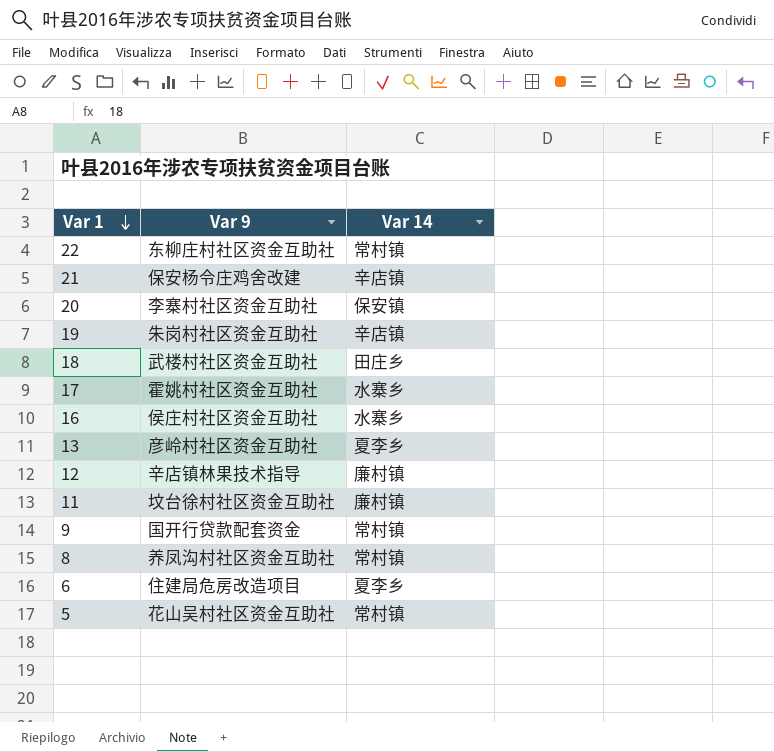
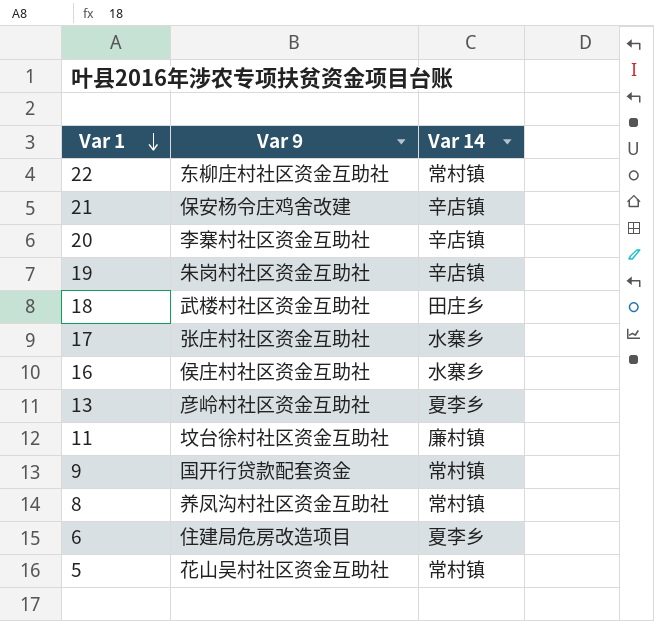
row 12: 辛店镇林果技术指导 | 廉村镇 -> none
20 | Var 14: 保安镇 -> 辛店镇
17 | Var 9: 霍姚村社区资金互助社 -> 张庄村社区资金互助社

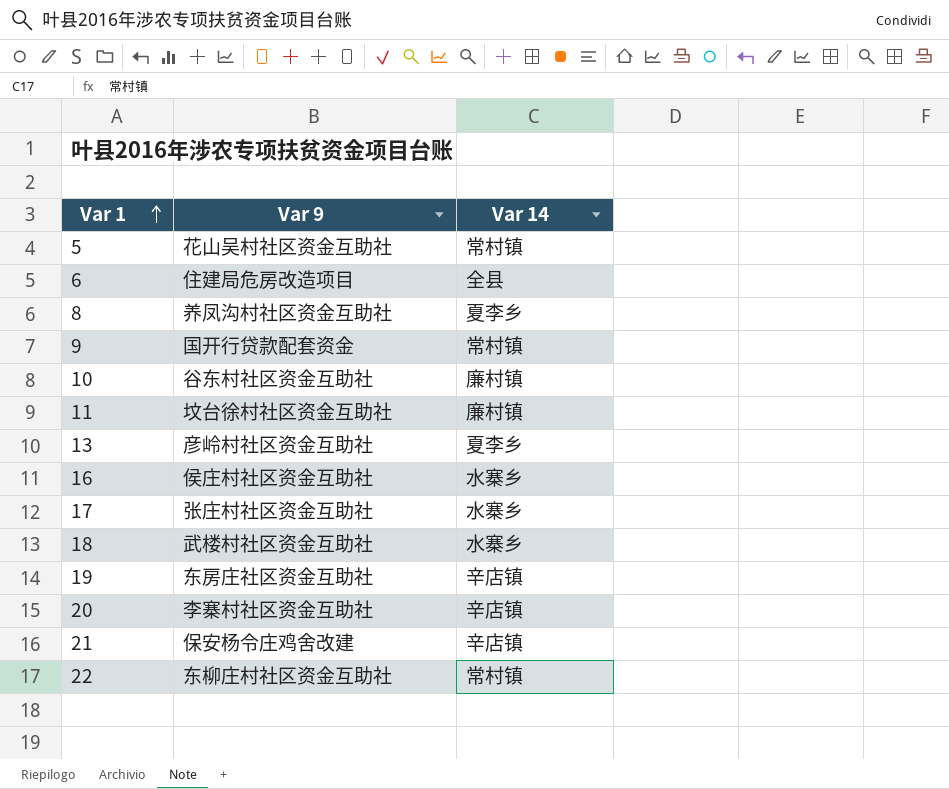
row order: Var 1 descending -> Var 1 ascending
6 | Var 14: 夏李乡 -> 全县
8 | Var 14: 常村镇 -> 夏李乡
row 10: none -> 谷东村社区资金互助社 | 廉村镇
18 | Var 14: 田庄乡 -> 水寨乡
19 | Var 9: 朱岗村社区资金互助社 -> 东房庄社区资金互助社

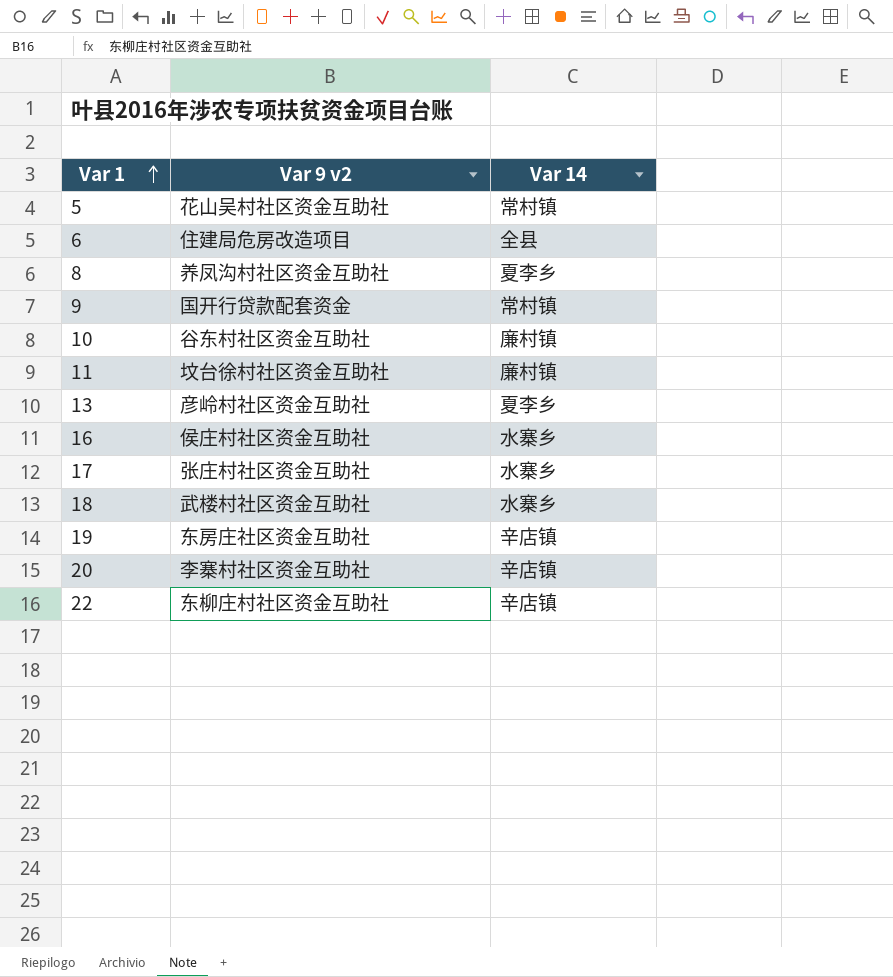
column name: Var 9 -> Var 9 v2
row 21: 保安杨令庄鸡舍改建 | 辛店镇 -> none
22 | Var 14: 常村镇 -> 辛店镇

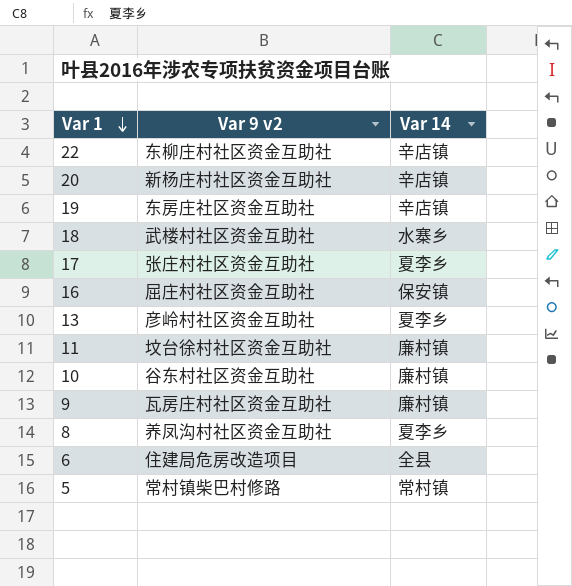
row order: Var 1 ascending -> Var 1 descending
20 | Var 9 v2: 李寨村社区资金互助社 -> 新杨庄村社区资金互助社
17 | Var 14: 水寨乡 -> 夏李乡
16 | Var 9 v2: 侯庄村社区资金互助社 -> 屈庄村社区资金互助社
16 | Var 14: 水寨乡 -> 保安镇
9 | Var 9 v2: 国开行贷款配套资金 -> 瓦房庄村社区资金互助社
9 | Var 14: 常村镇 -> 廉村镇
5 | Var 9 v2: 花山吴村社区资金互助社 -> 常村镇柴巴村修路

